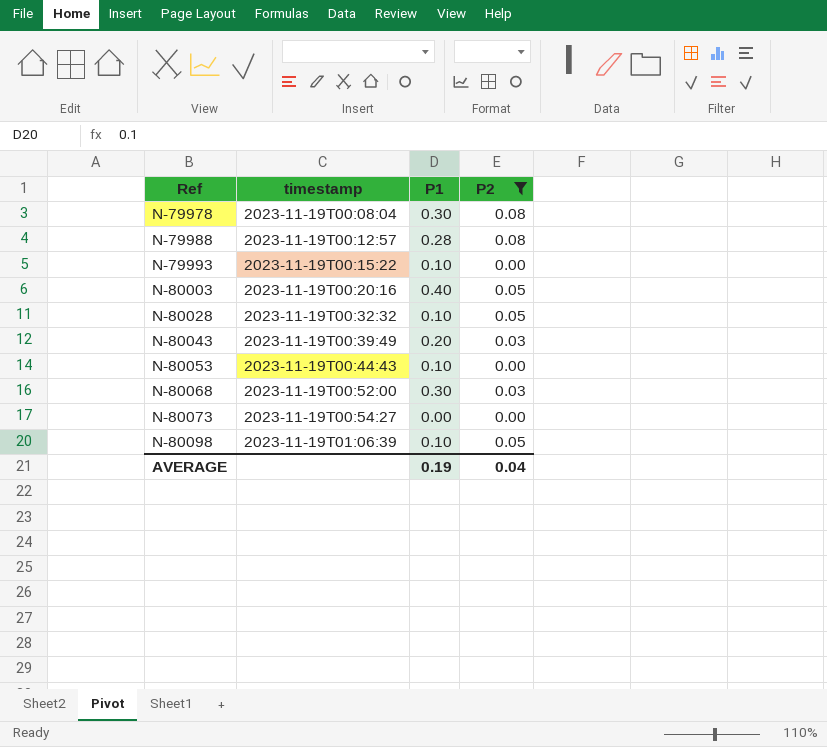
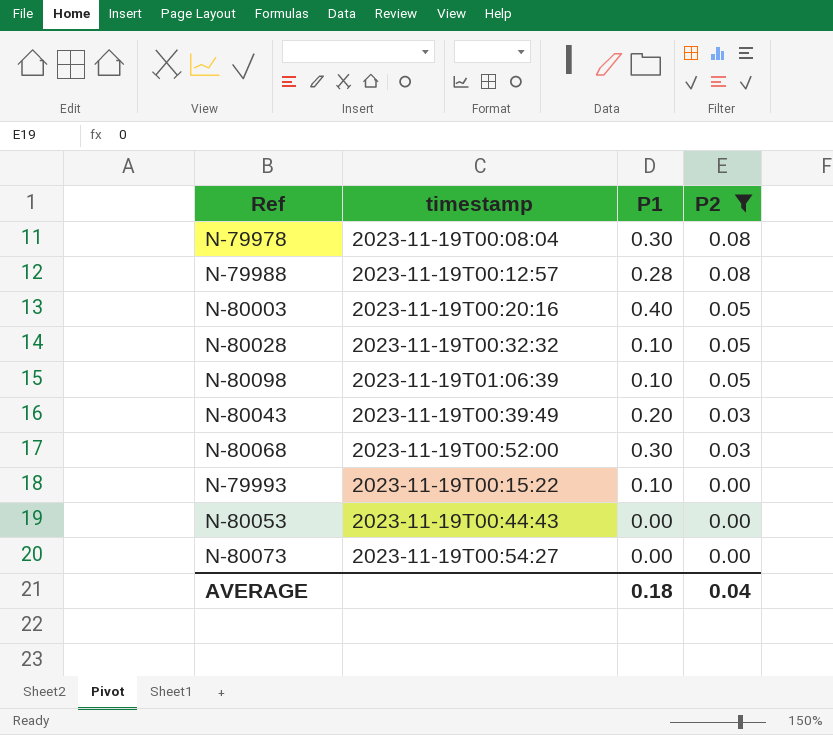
row order: Ref ascending -> P2 descending
N-80053 | P1: 0.10 -> 0.00
AVERAGE | P1: 0.19 -> 0.18

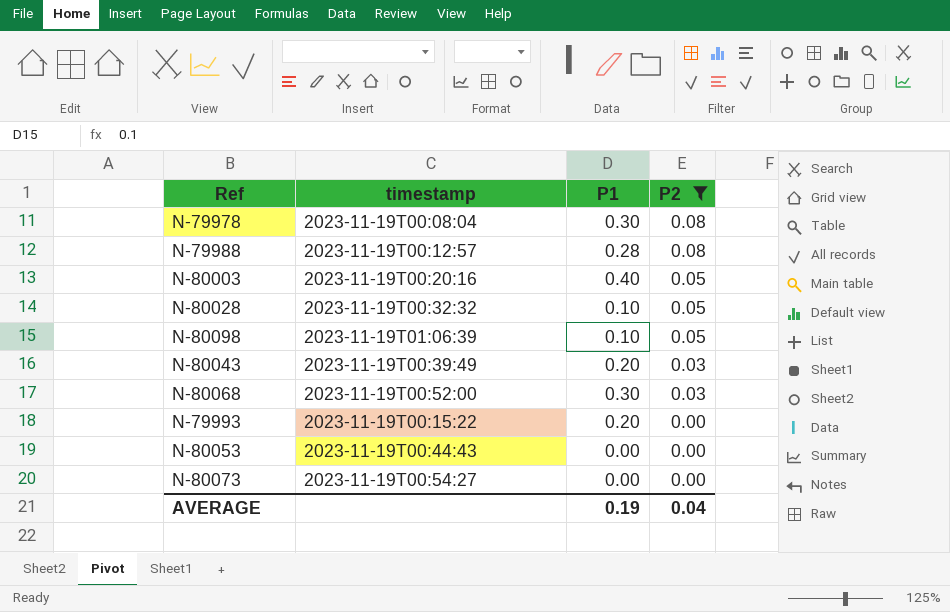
N-79993 | P1: 0.10 -> 0.20
AVERAGE | P1: 0.18 -> 0.19

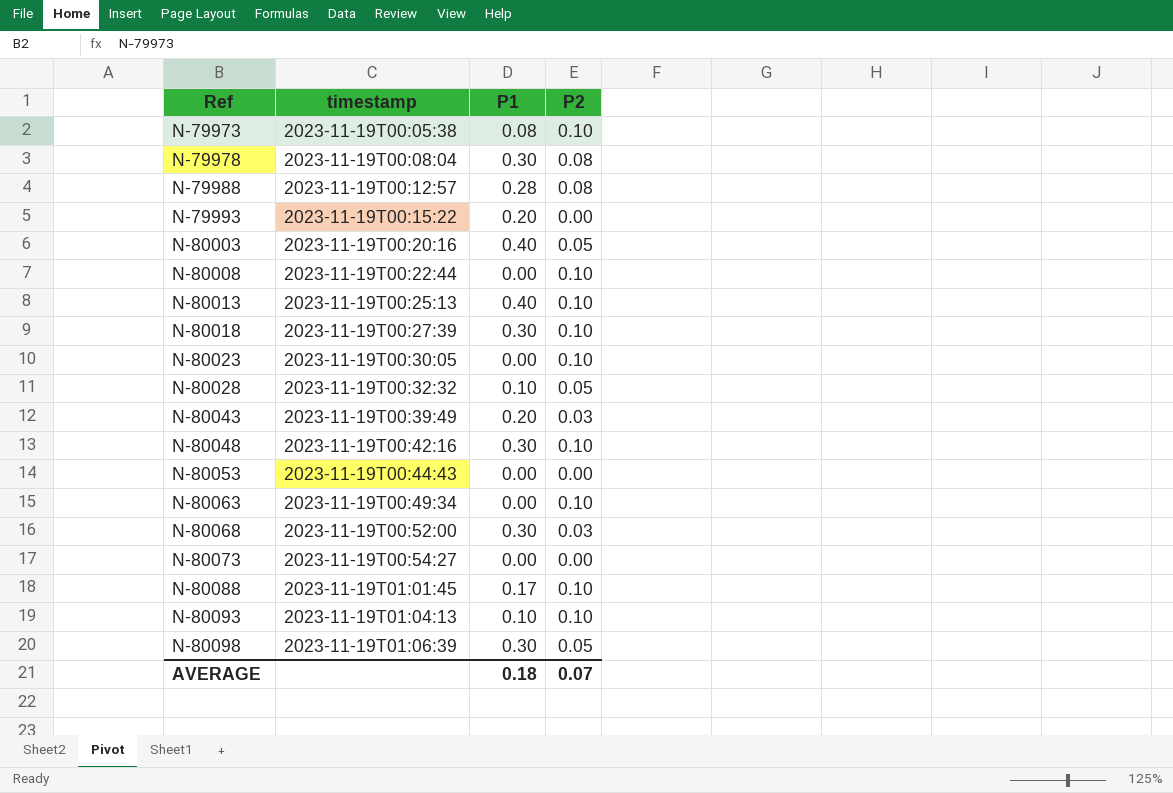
filter: P2 != 0.10 -> none
row order: P2 descending -> Ref ascending
N-80098 | P1: 0.10 -> 0.30
AVERAGE | P1: 0.19 -> 0.18
AVERAGE | P2: 0.04 -> 0.07

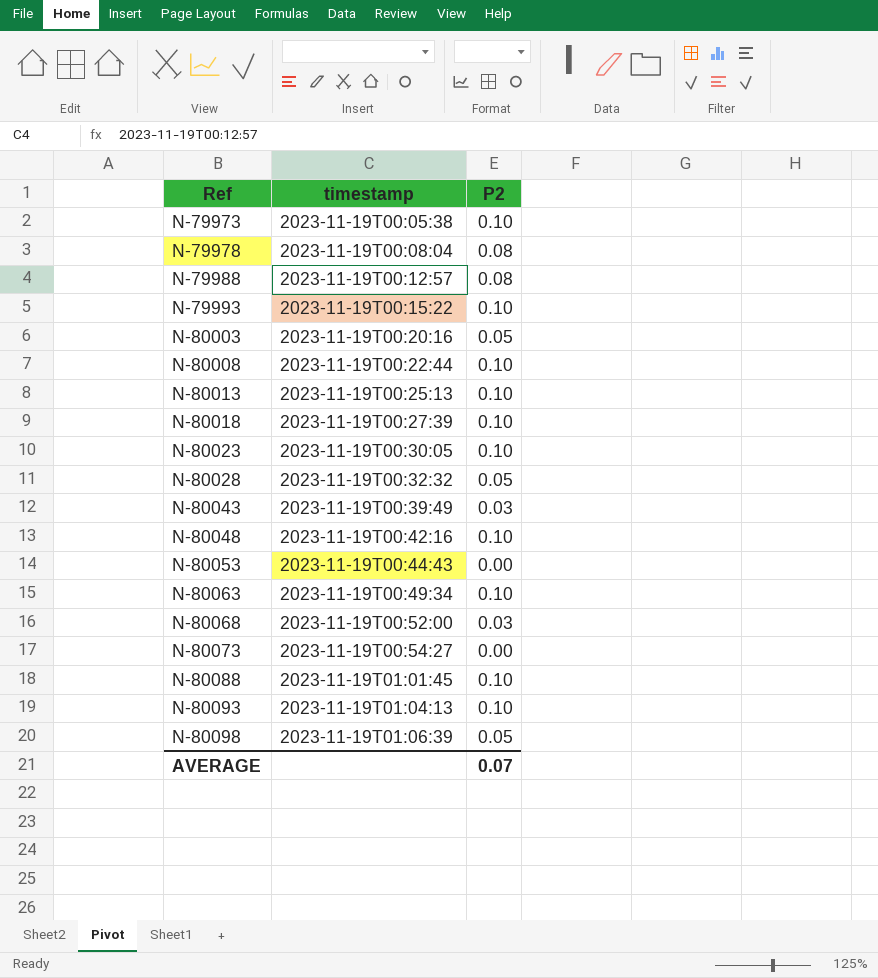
column P1 | position: 3 -> none
N-79993 | P2: 0.00 -> 0.10

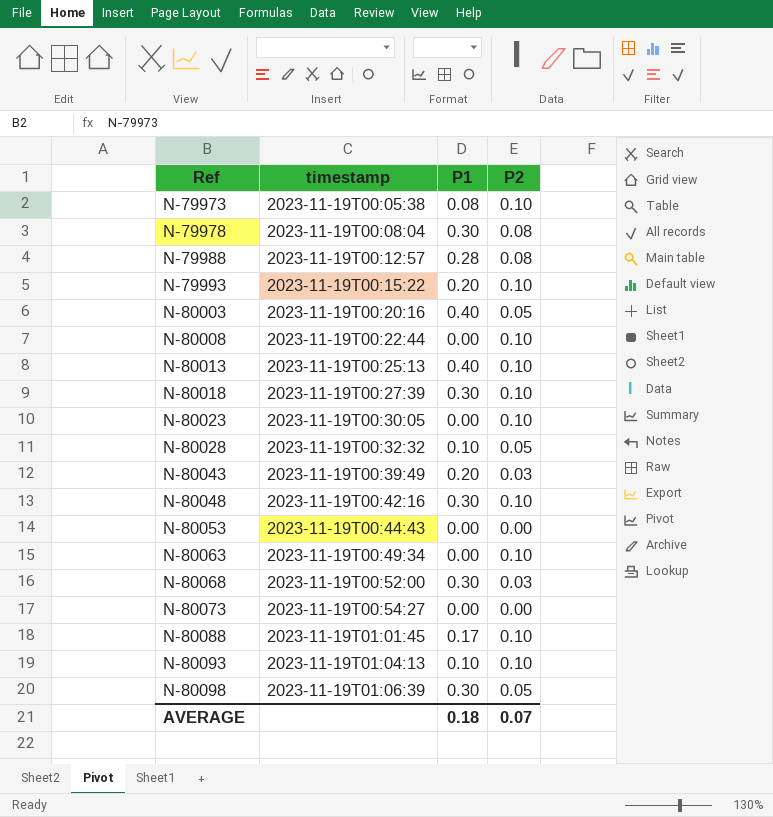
column P1 | position: none -> 3

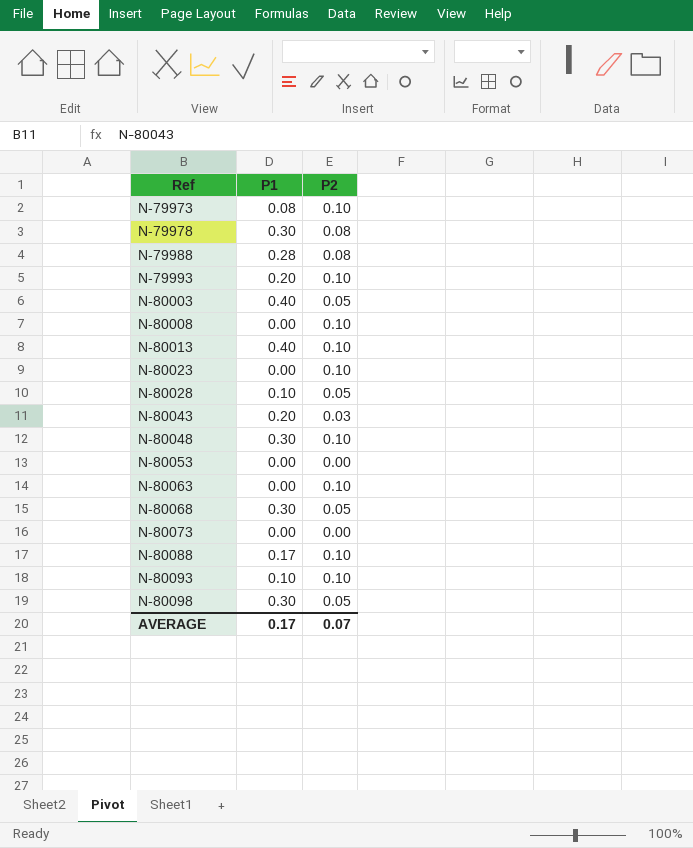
column timestamp | position: 2 -> none
row N-80018: 2023-11-19T00:27:39 | 0.30 | 0.10 -> none
N-80068 | P2: 0.03 -> 0.05
AVERAGE | P1: 0.18 -> 0.17

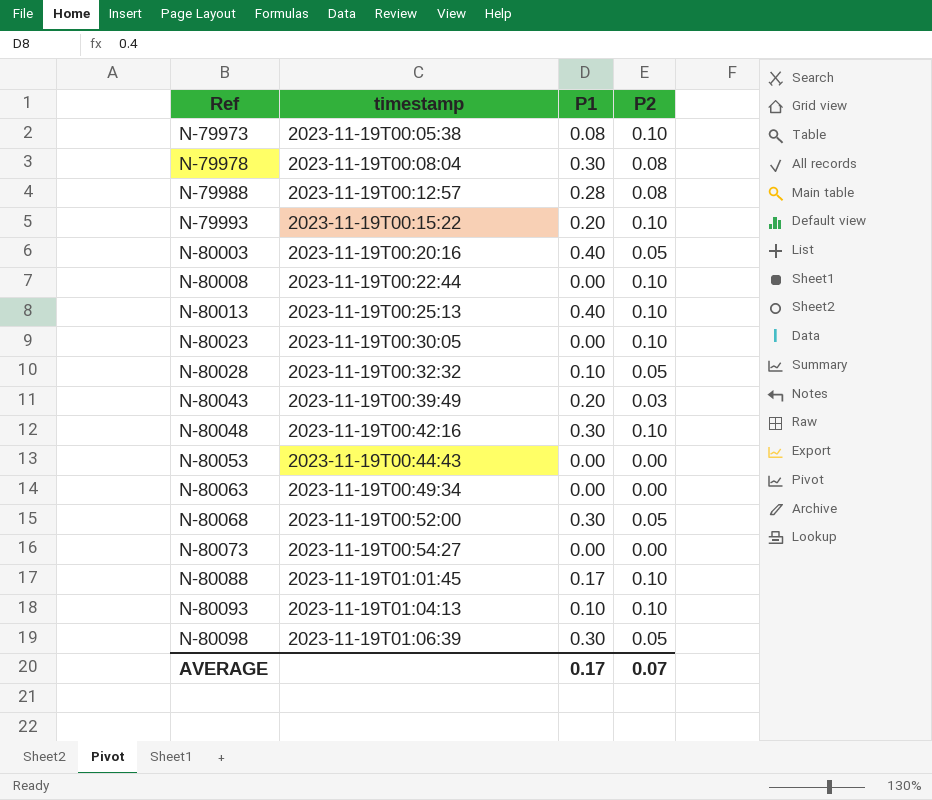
column timestamp | position: none -> 2
N-80063 | P2: 0.10 -> 0.00

